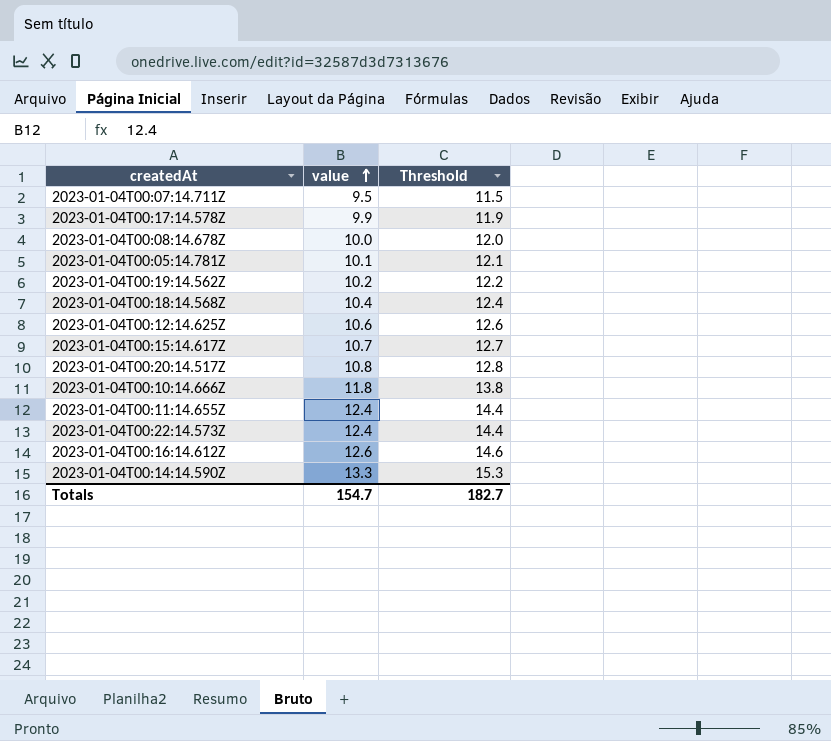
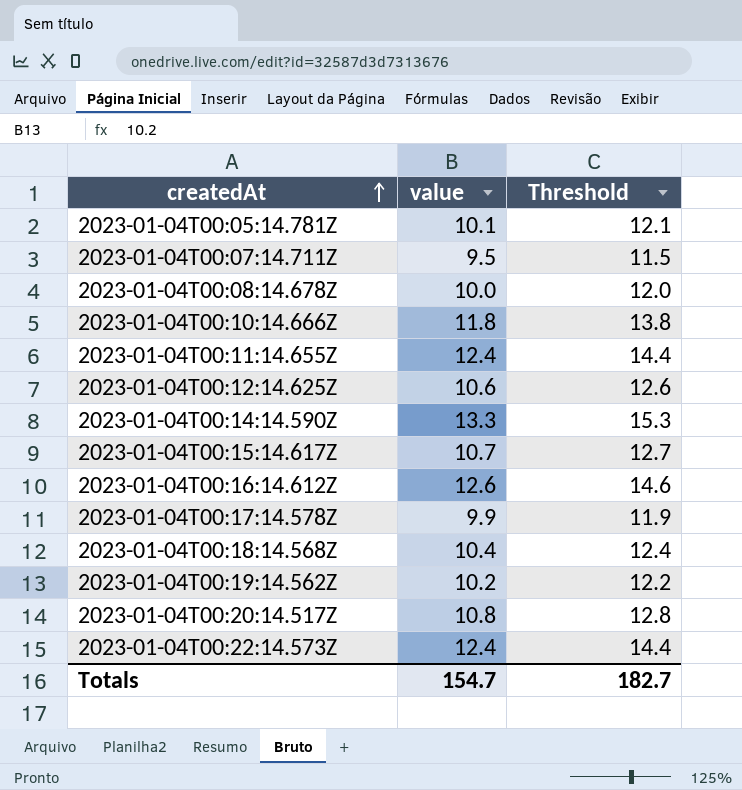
row order: value ascending -> createdAt ascending

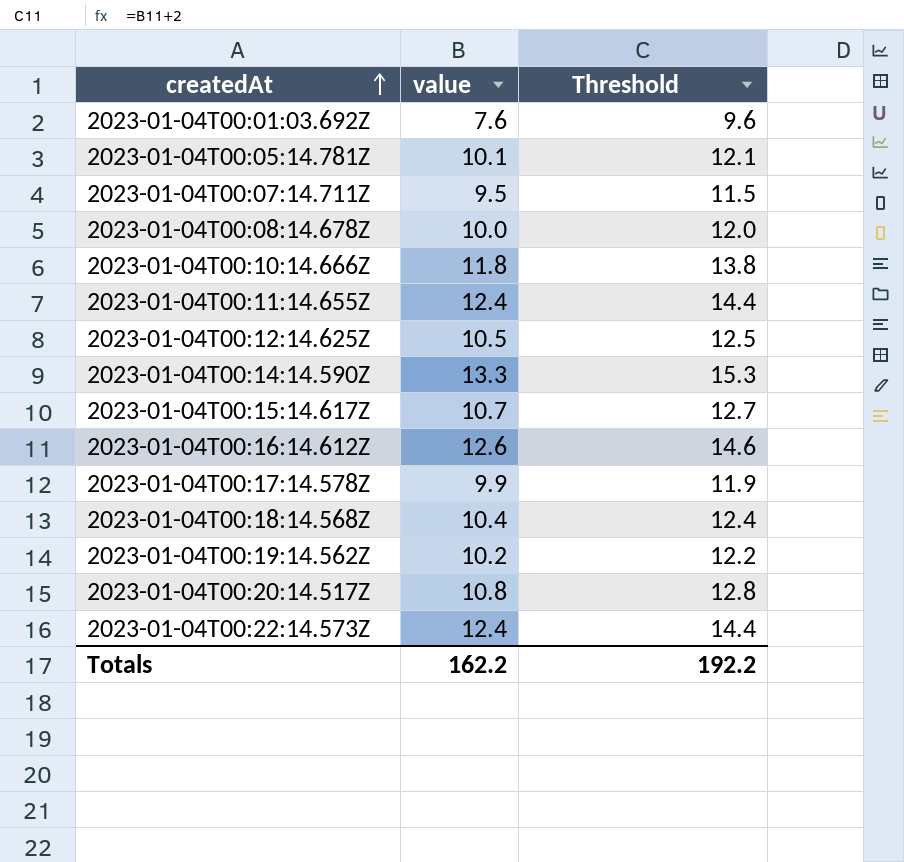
row 2023-01-04T00:01:03.692Z: none -> 7.6 | 9.6
2023-01-04T00:12:14.625Z | value: 10.6 -> 10.5
2023-01-04T00:12:14.625Z | Threshold: 12.6 -> 12.5
Totals | value: 154.7 -> 162.2
Totals | Threshold: 182.7 -> 192.2

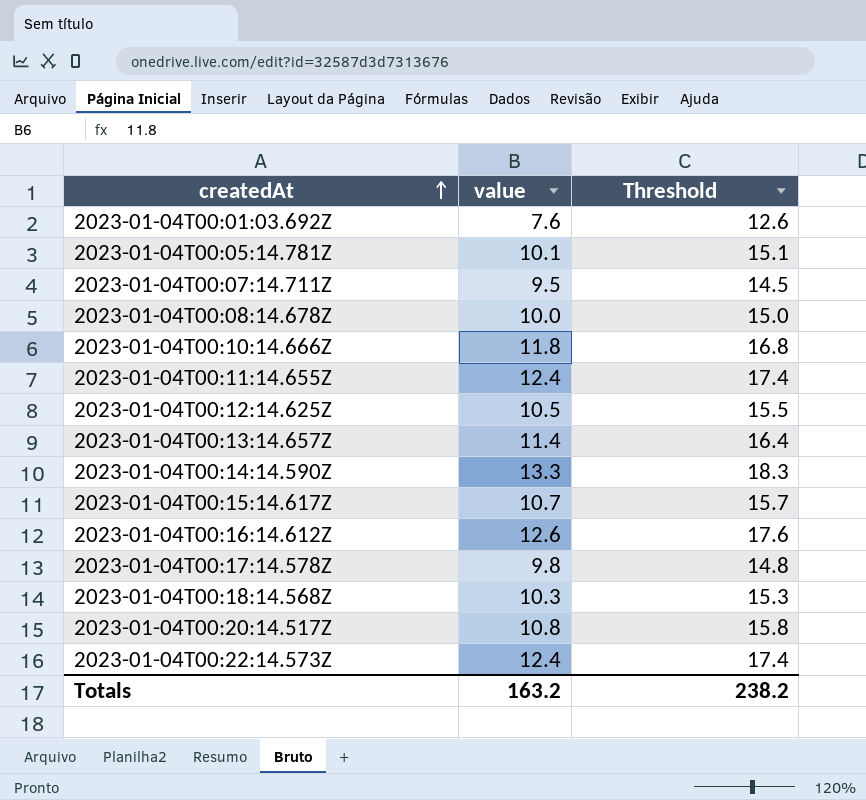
column Threshold | formula: [value] + 2 -> [value] + 5
row 2023-01-04T00:19:14.562Z: 10.2 | 12.2 -> none
row 2023-01-04T00:13:14.657Z: none -> 11.4 | 16.4
2023-01-04T00:17:14.578Z | value: 9.9 -> 9.8
2023-01-04T00:18:14.568Z | value: 10.4 -> 10.3
Totals | value: 162.2 -> 163.2
Totals | Threshold: 192.2 -> 238.2

